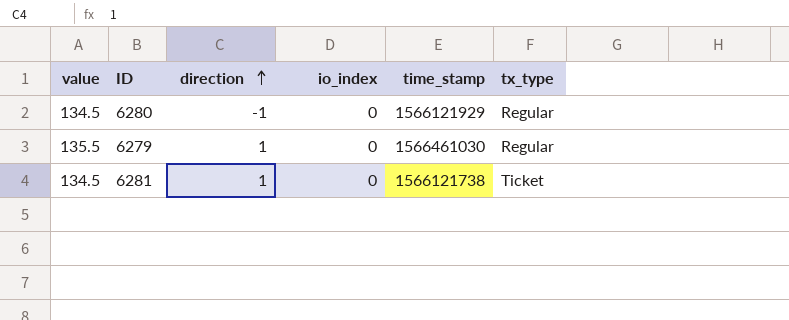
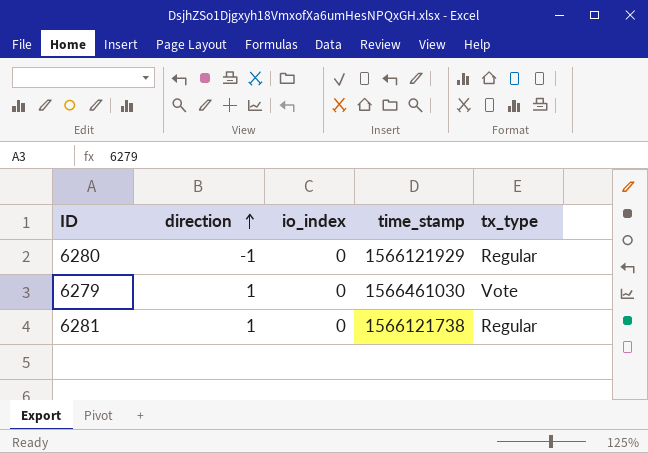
column value | position: 1 -> none
6279 | tx_type: Regular -> Vote
6281 | tx_type: Ticket -> Regular

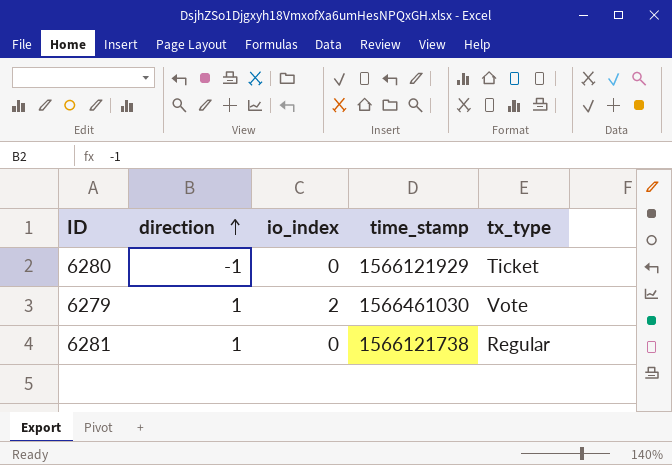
6280 | tx_type: Regular -> Ticket
6279 | io_index: 0 -> 2

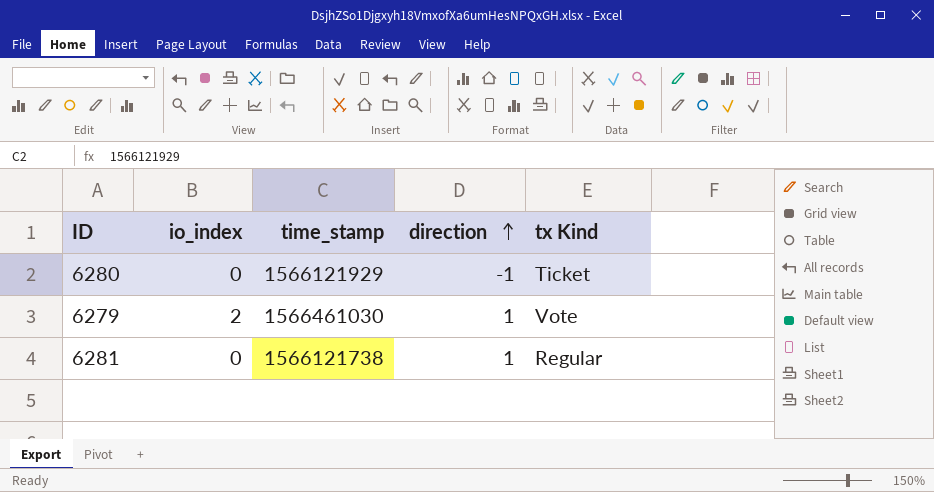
column direction | position: 2 -> 4
column name: tx_type -> tx Kind

